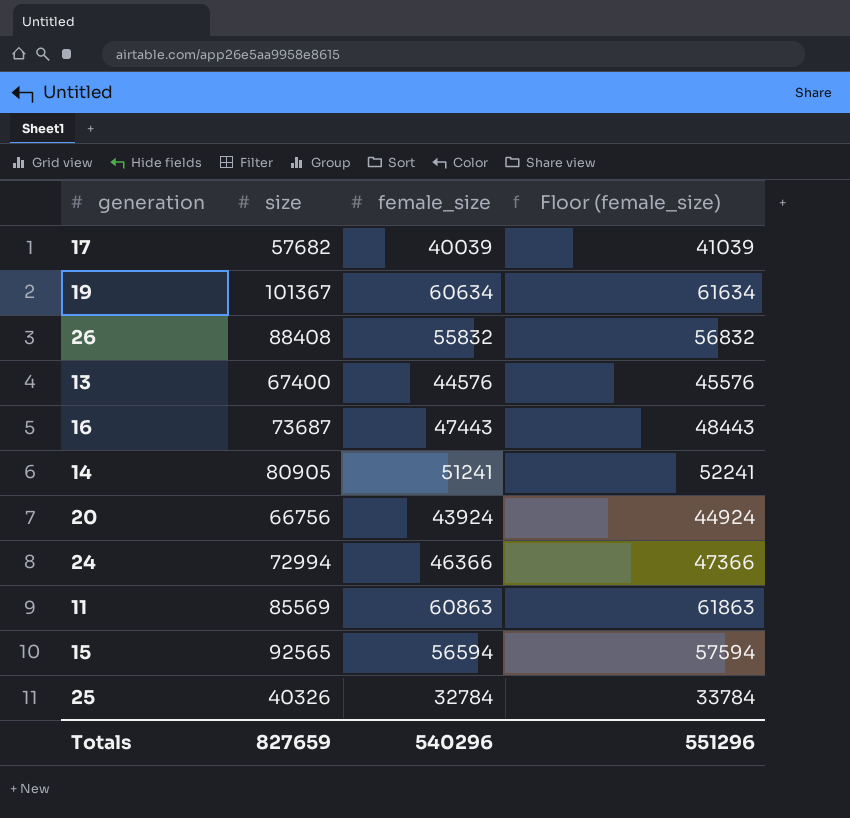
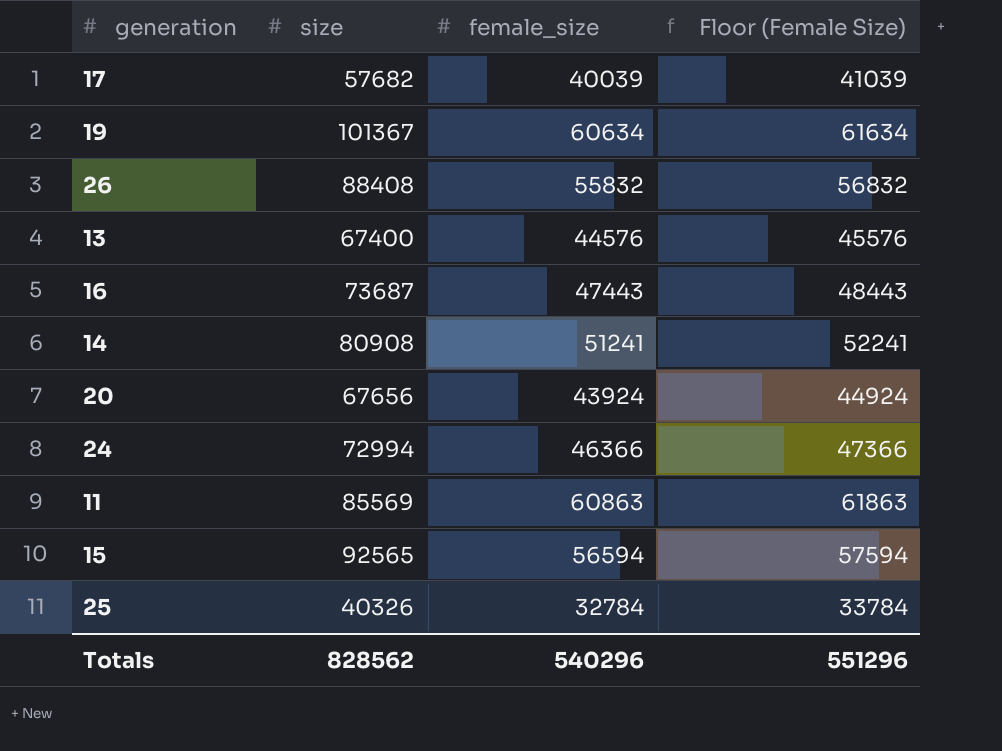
column name: Floor (female_size) -> Floor (Female Size)
14 | size: 80905 -> 80908
20 | size: 66756 -> 67656
Totals | size: 827659 -> 828562

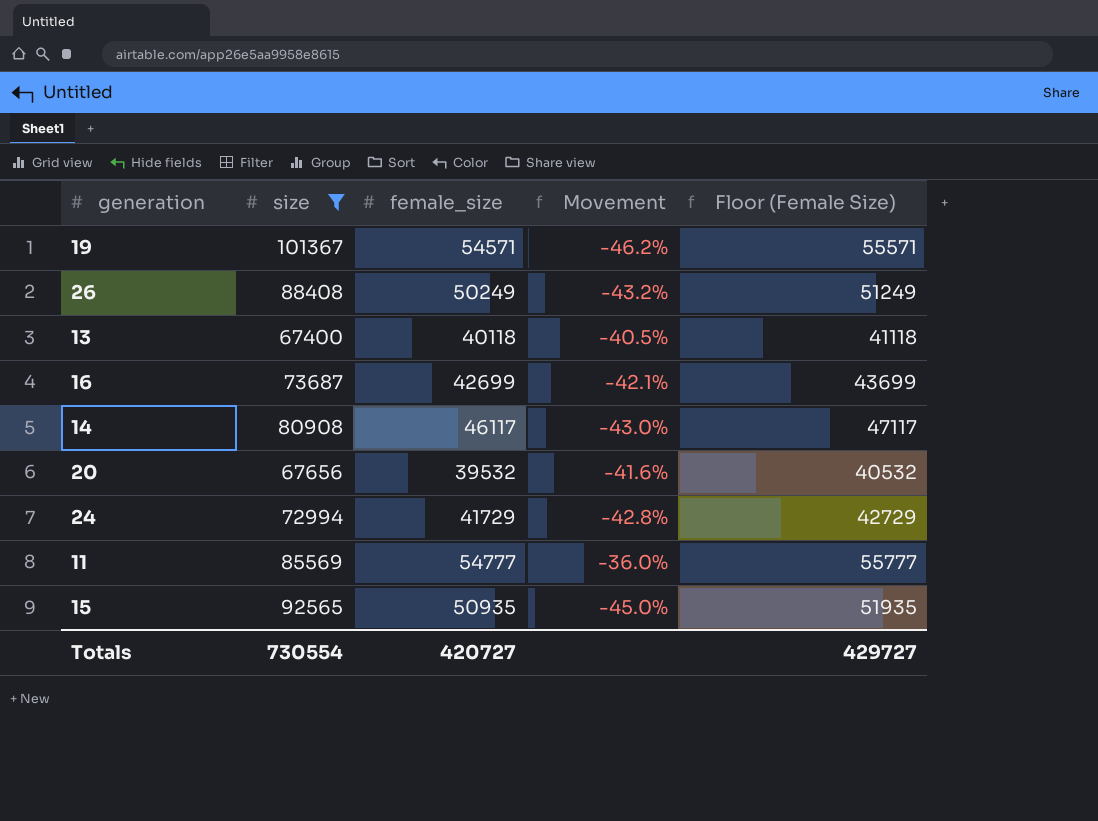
filter: none -> size >= 67400
column Movement | formula: none -> ([female_size] - [size]) / [size]
19 | female_size: 60634 -> 54571
19 | Floor (Female Size): 61634 -> 55571
26 | female_size: 55832 -> 50249
26 | Floor (Female Size): 56832 -> 51249
13 | female_size: 44576 -> 40118
13 | Floor (Female Size): 45576 -> 41118
16 | female_size: 47443 -> 42699
16 | Floor (Female Size): 48443 -> 43699
14 | female_size: 51241 -> 46117
14 | Floor (Female Size): 52241 -> 47117
20 | female_size: 43924 -> 39532
20 | Floor (Female Size): 44924 -> 40532
24 | female_size: 46366 -> 41729
24 | Floor (Female Size): 47366 -> 42729
11 | female_size: 60863 -> 54777
11 | Floor (Female Size): 61863 -> 55777
15 | female_size: 56594 -> 50935
15 | Floor (Female Size): 57594 -> 51935
Totals | size: 828562 -> 730554
Totals | female_size: 540296 -> 420727
Totals | Floor (Female Size): 551296 -> 429727

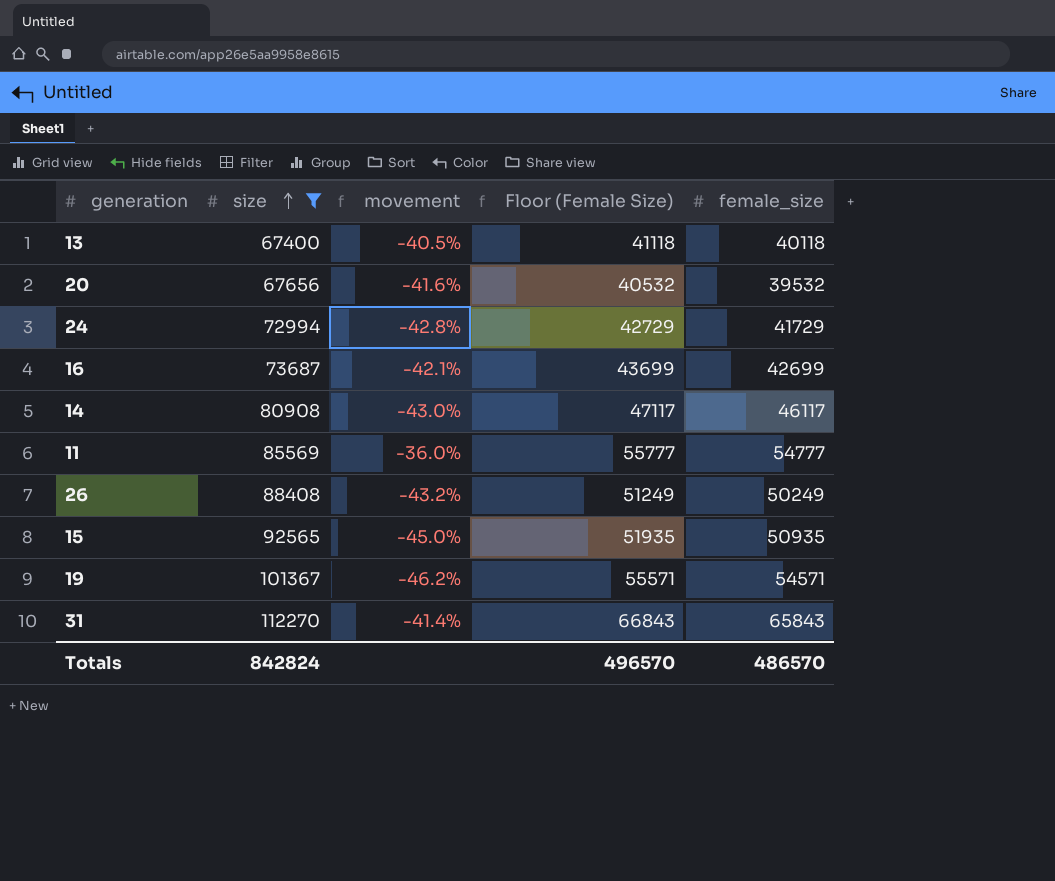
row order: none -> size ascending
column name: Movement -> movement
column female_size | position: 3 -> 5
row 31: none -> 112270 | -41.4% | 66843 | 65843
Totals | size: 730554 -> 842824
Totals | Floor (Female Size): 429727 -> 496570
Totals | female_size: 420727 -> 486570

